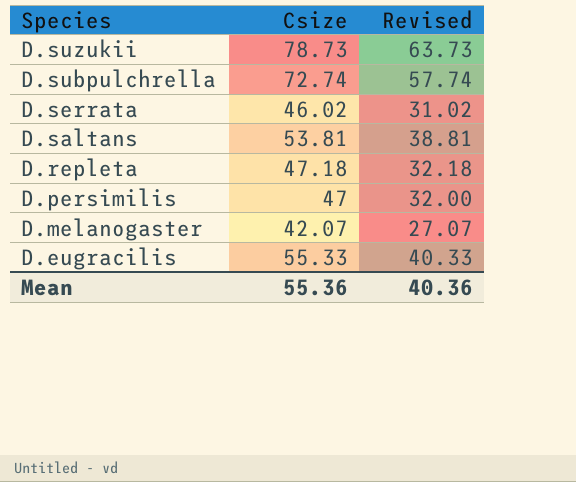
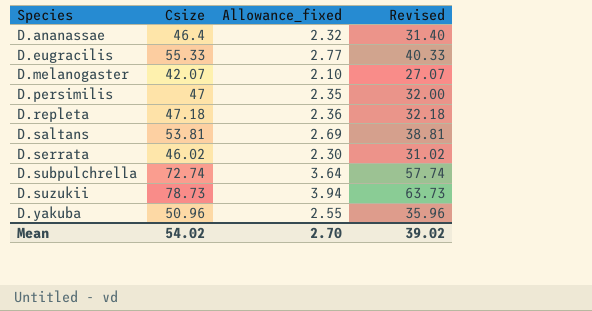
row order: Species descending -> Species ascending
column Allowance_fixed | formula: none -> [Csize] * 0.05
row D.ananassae: none -> 46.4 | 2.32 | 31.40
row D.yakuba: none -> 50.96 | 2.55 | 35.96
Mean | Csize: 55.36 -> 54.02
Mean | Revised: 40.36 -> 39.02

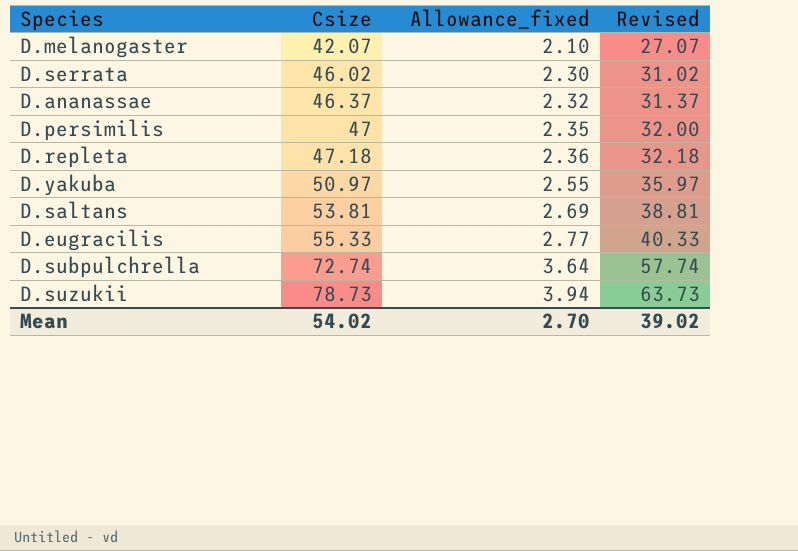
row order: Species ascending -> Csize ascending
D.ananassae | Csize: 46.4 -> 46.37
D.ananassae | Revised: 31.40 -> 31.37
D.yakuba | Csize: 50.96 -> 50.97
D.yakuba | Revised: 35.96 -> 35.97

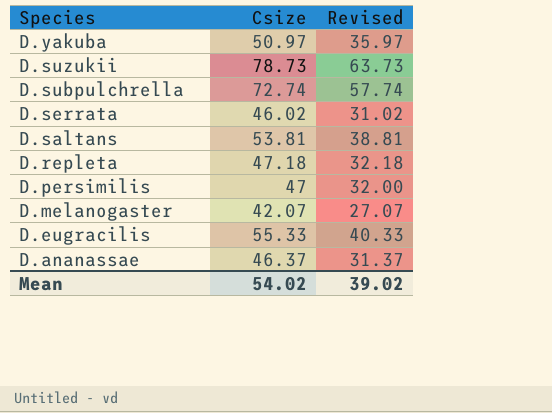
row order: Csize ascending -> Species descending
column Allowance_fixed | formula: [Csize] * 0.05 -> none

